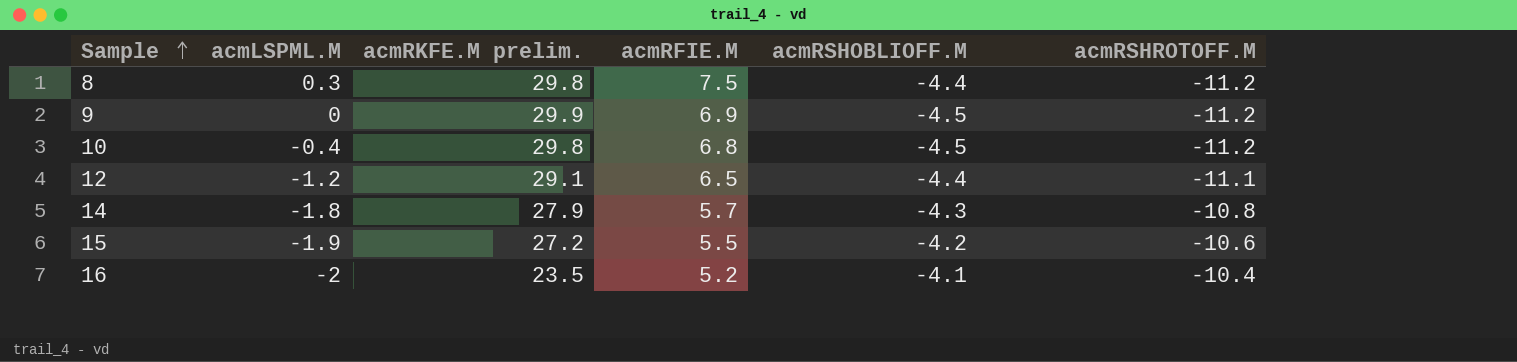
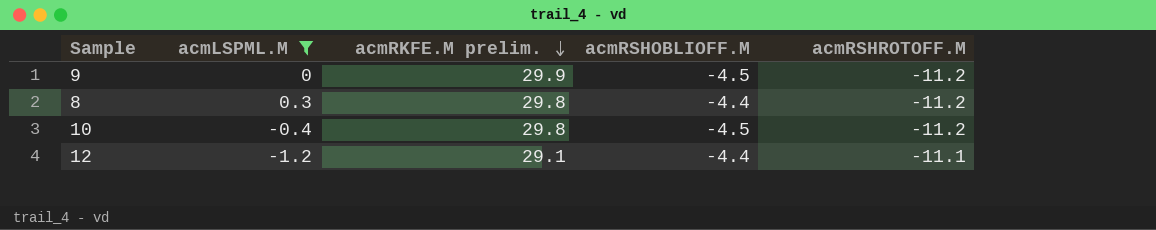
filter: none -> acmLSPML.M >= -1.2
row order: Sample ascending -> acmRKFE.M prelim. descending
column acmRFIE.M | position: 4 -> none

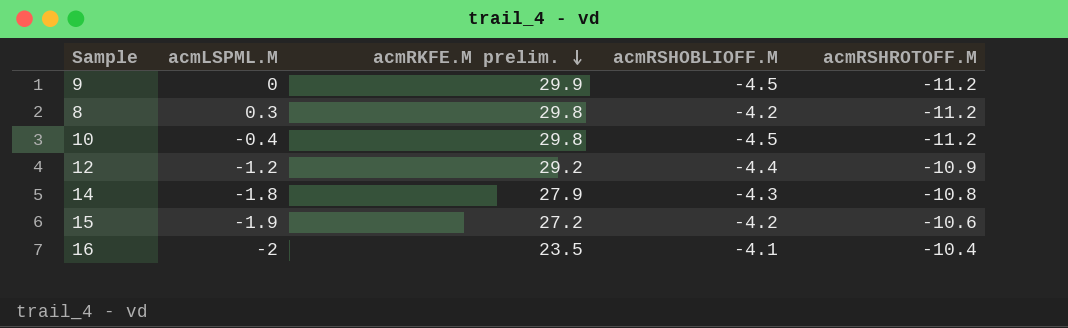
filter: acmLSPML.M >= -1.2 -> none
8 | acmRSHOBLIOFF.M: -4.4 -> -4.2
12 | acmRKFE.M prelim.: 29.1 -> 29.2
12 | acmRSHROTOFF.M: -11.1 -> -10.9

